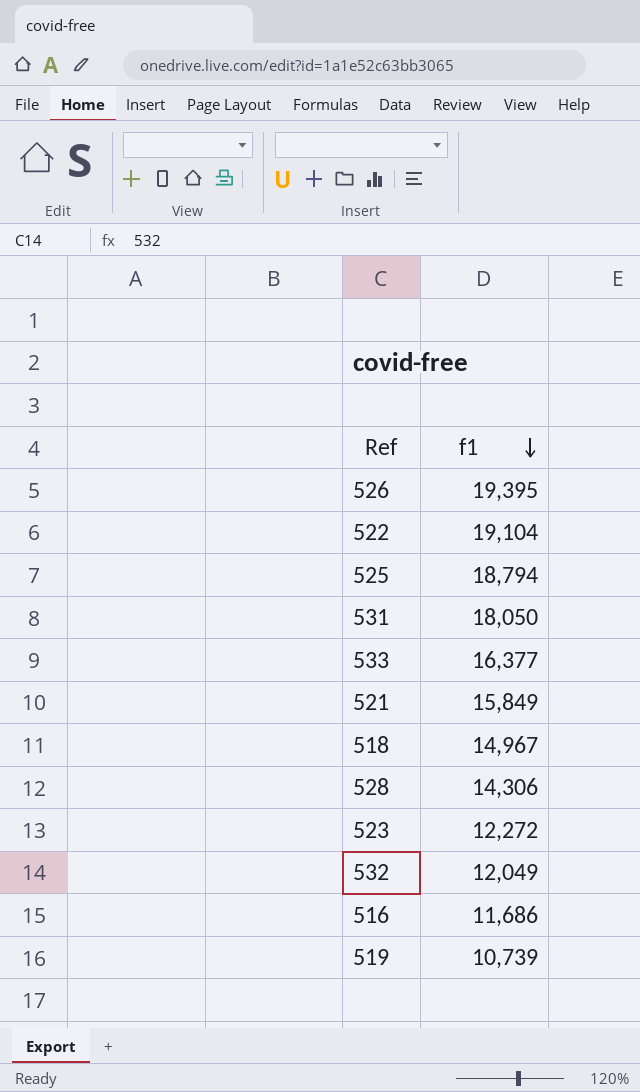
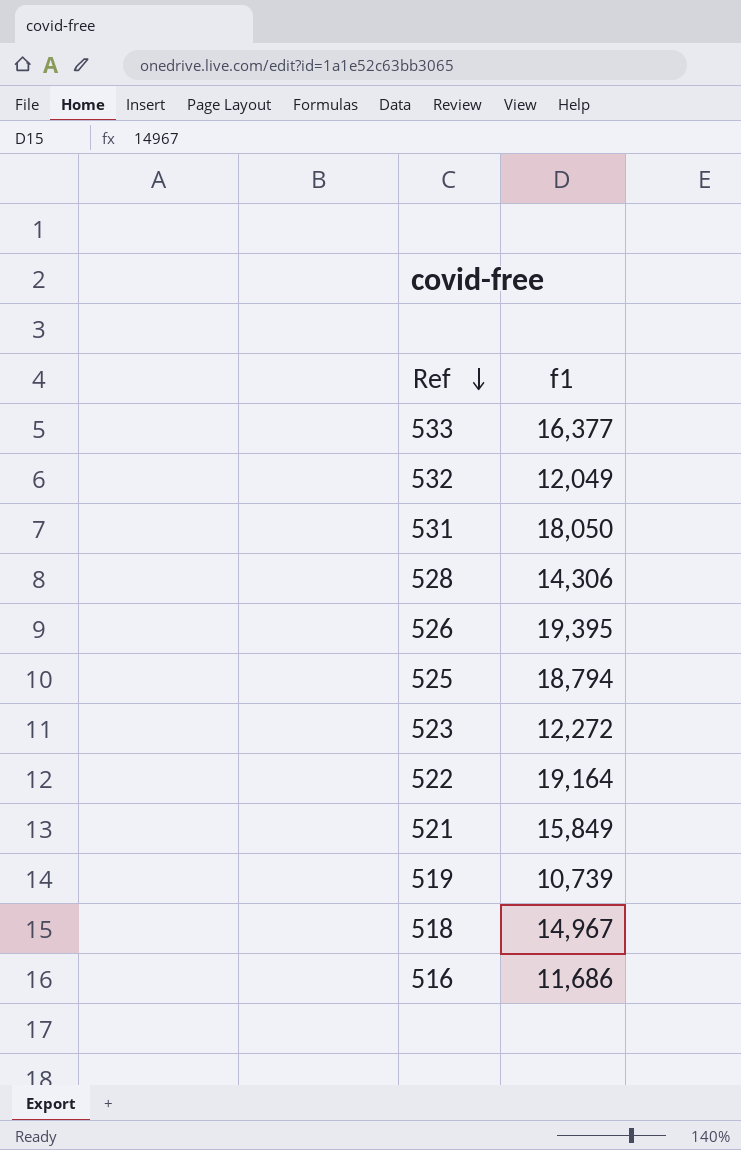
row order: f1 descending -> Ref descending
522 | f1: 19,104 -> 19,164

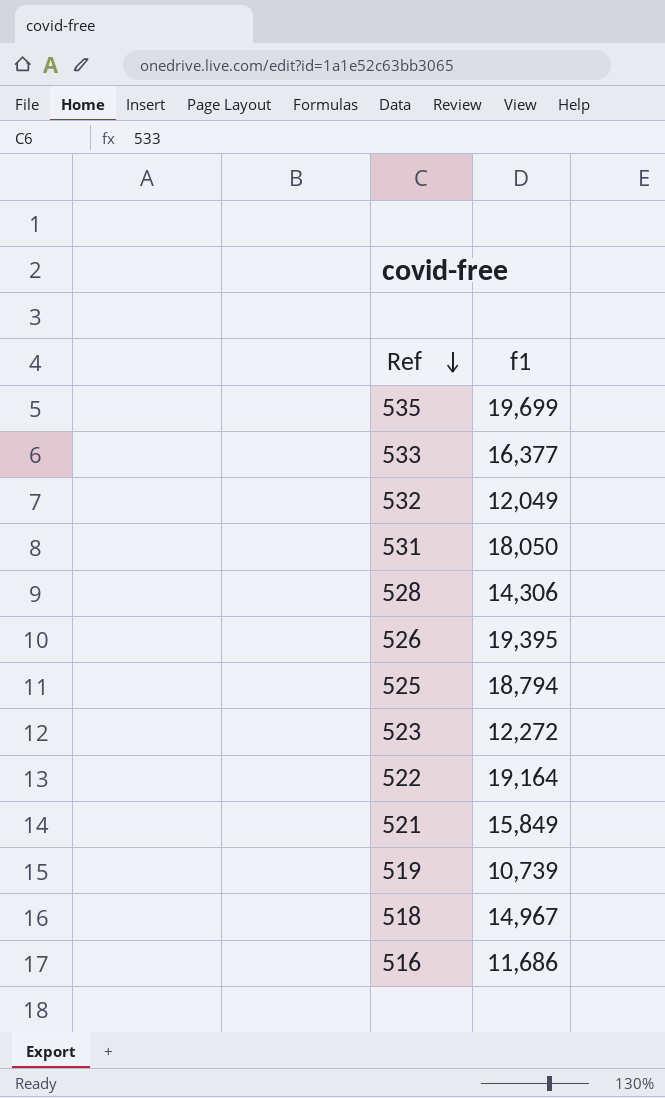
row 535: none -> 19,699

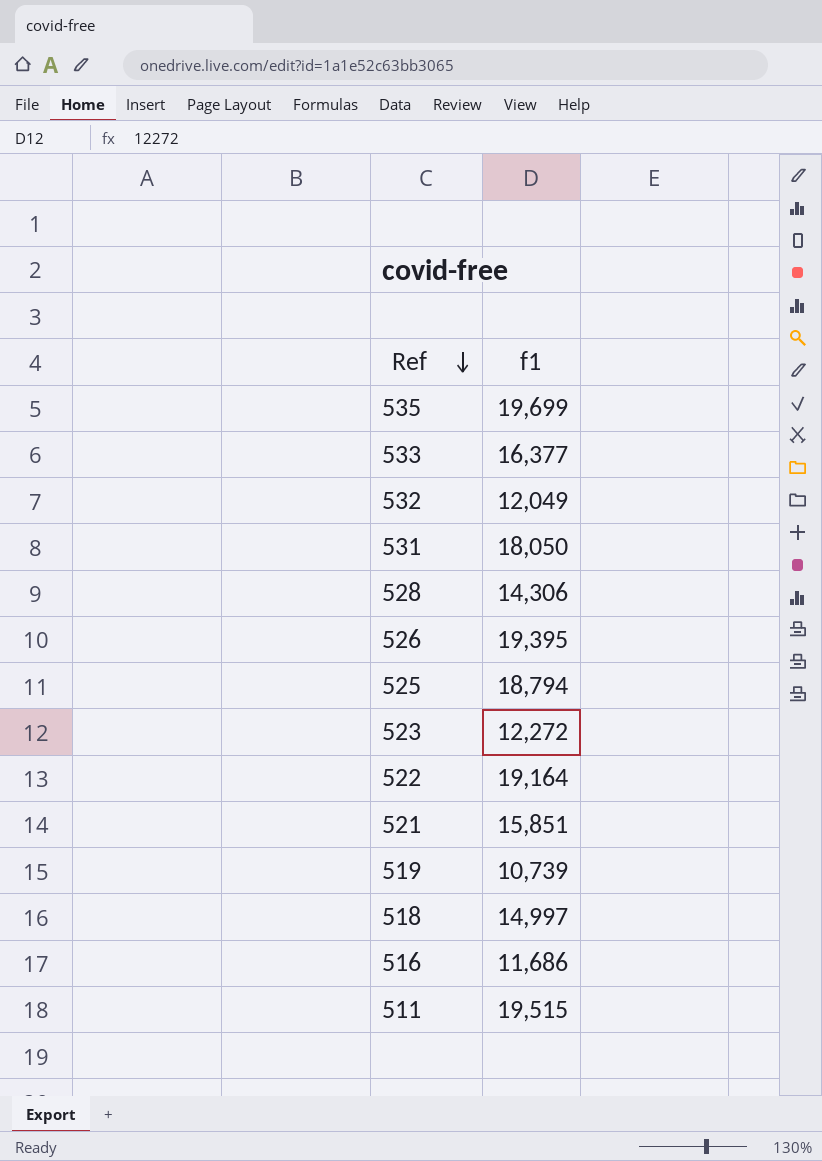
521 | f1: 15,849 -> 15,851
518 | f1: 14,967 -> 14,997
row 511: none -> 19,515

